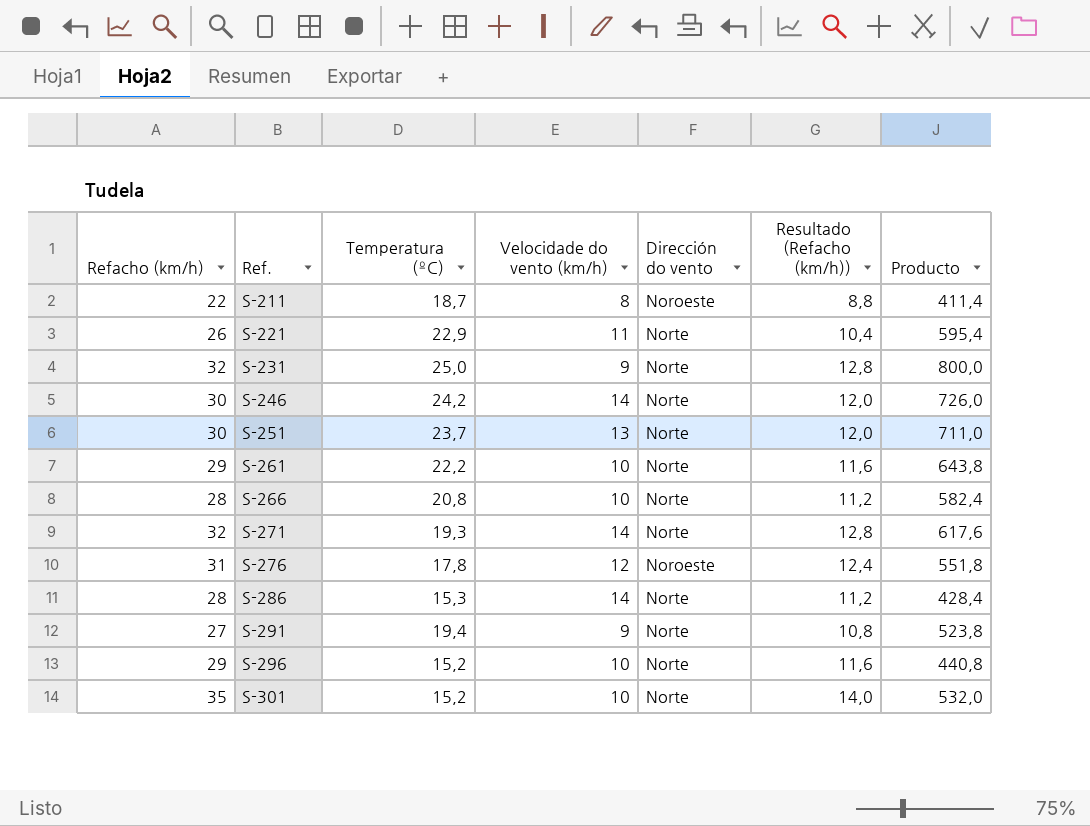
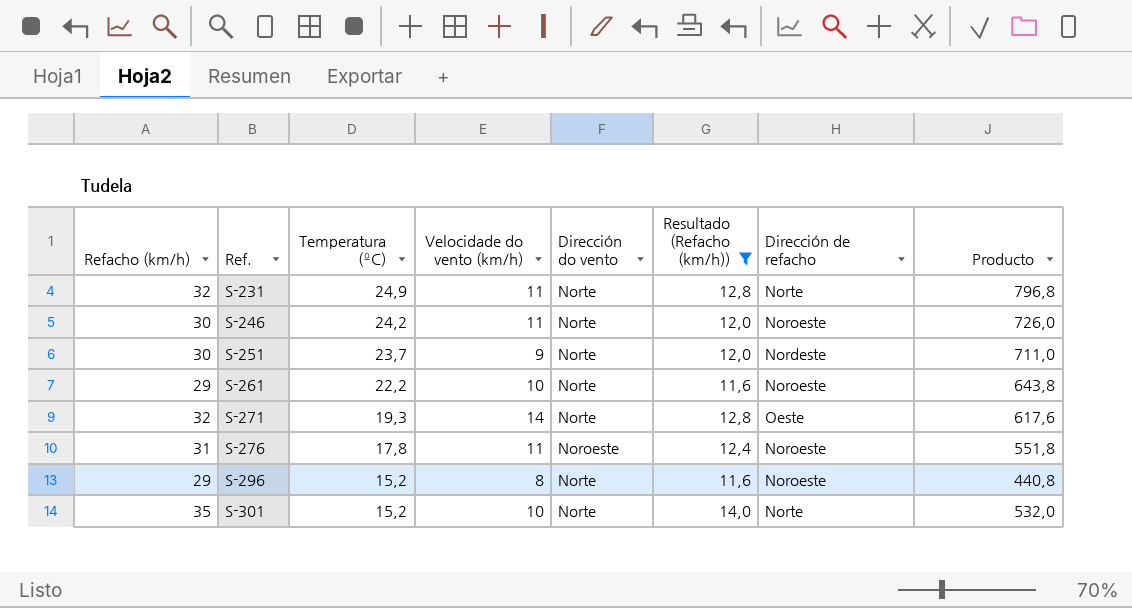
filter: none -> Resultado (Refacho (km/h)) >= 11,6
column Dirección de refacho | position: none -> 7
S-231 | Temperatura (ºC): 25,0 -> 24,9
S-231 | Velocidade do vento (km/h): 9 -> 11
S-231 | Producto: 800,0 -> 796,8
S-246 | Velocidade do vento (km/h): 14 -> 11
S-251 | Velocidade do vento (km/h): 13 -> 9
S-276 | Velocidade do vento (km/h): 12 -> 11
S-296 | Velocidade do vento (km/h): 10 -> 8

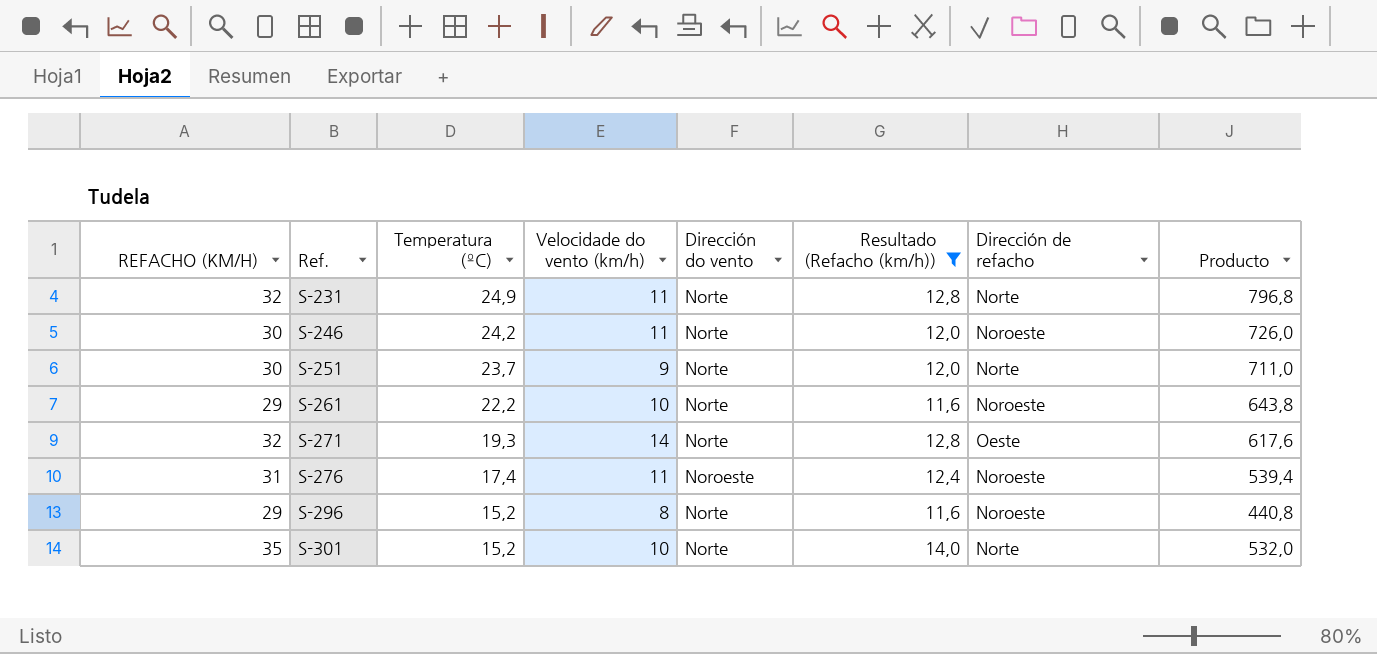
column name: Refacho (km/h) -> REFACHO (KM/H)
S-251 | Dirección de refacho: Nordeste -> Norte
S-276 | Temperatura (ºC): 17,8 -> 17,4
S-276 | Producto: 551,8 -> 539,4

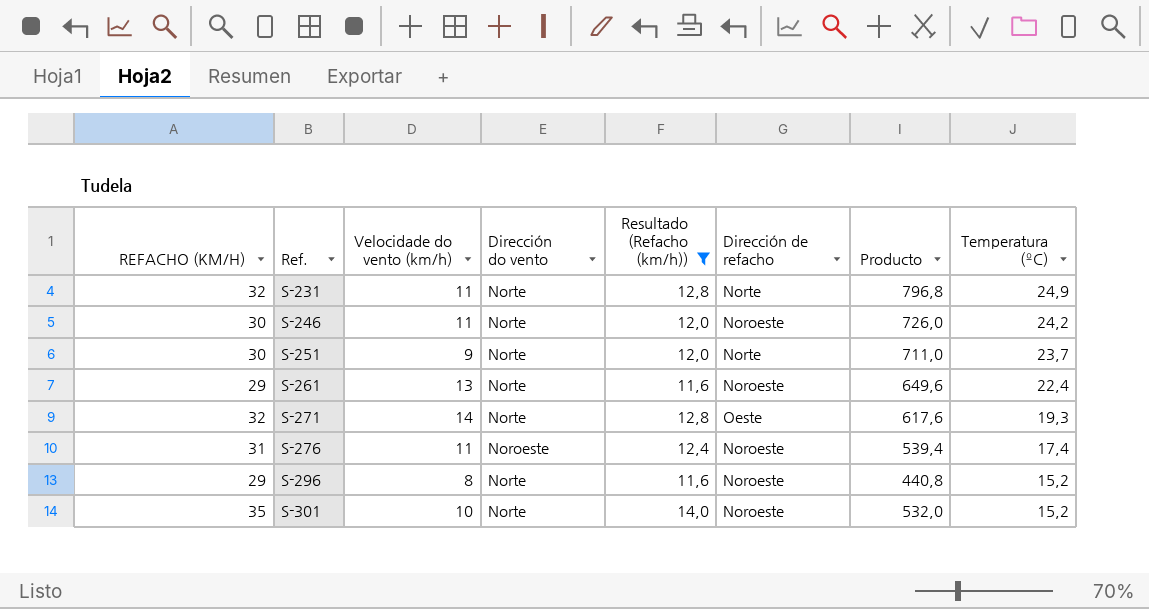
column Temperatura (ºC) | position: 3 -> 8
S-261 | Velocidade do vento (km/h): 10 -> 13
S-261 | Producto: 643,8 -> 649,6
S-261 | Temperatura (ºC): 22,2 -> 22,4
S-301 | Dirección de refacho: Norte -> Noroeste

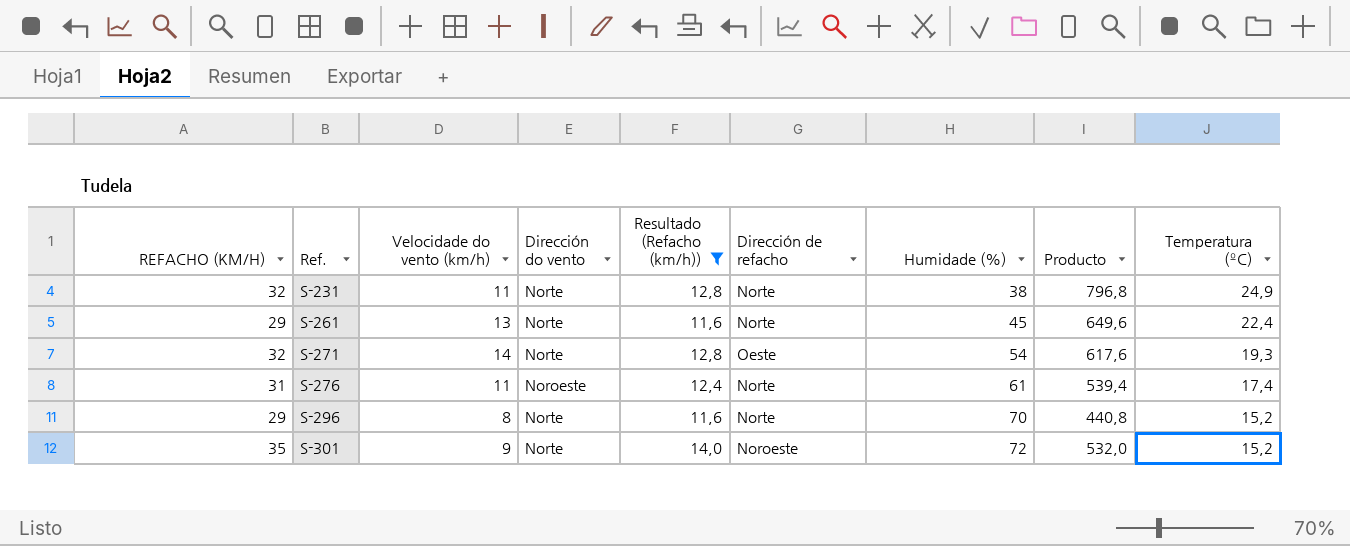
column Humidade (%) | position: none -> 7
row S-246: 30 | 11 | Norte | 12,0 | Noroeste | 726,0 | 24,2 -> none
row S-251: 30 | 9 | Norte | 12,0 | Norte | 711,0 | 23,7 -> none
S-261 | Dirección de refacho: Noroeste -> Norte
S-276 | Dirección de refacho: Noroeste -> Norte
S-296 | Dirección de refacho: Noroeste -> Norte
S-301 | Velocidade do vento (km/h): 10 -> 9

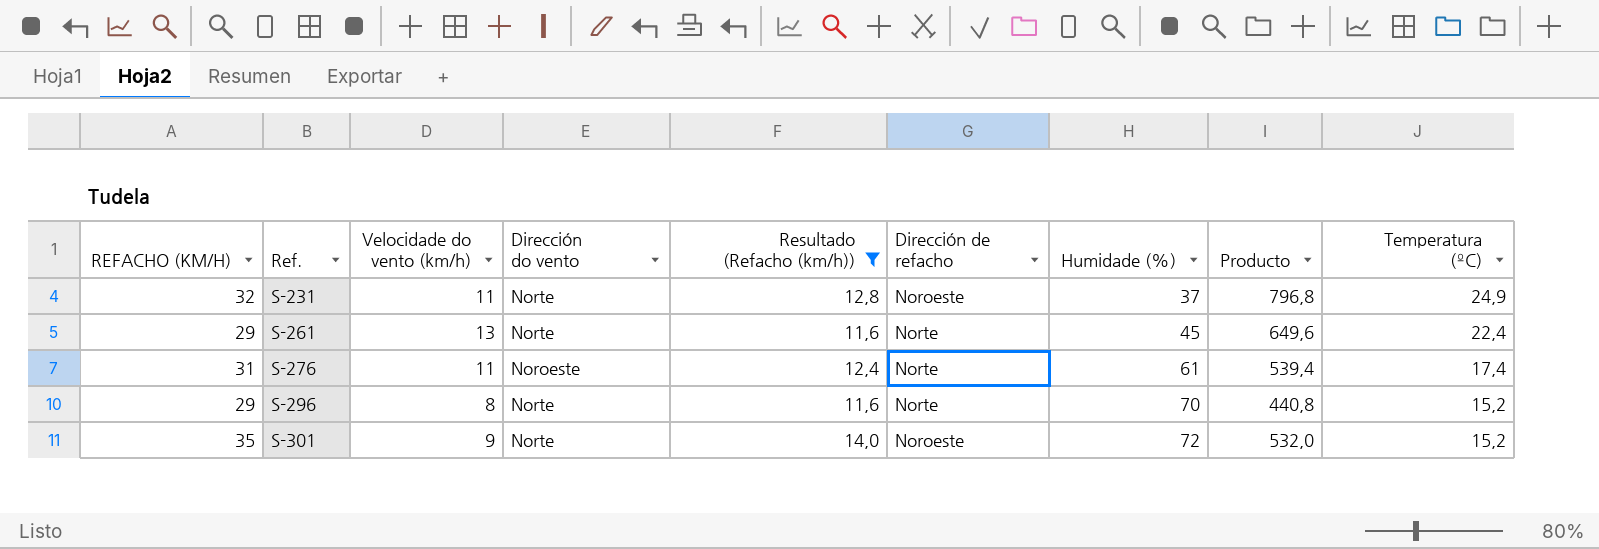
row S-271: 32 | 14 | Norte | 12,8 | Oeste | 54 | 617,6 | 19,3 -> none
S-231 | Dirección de refacho: Norte -> Noroeste
S-231 | Humidade (%): 38 -> 37

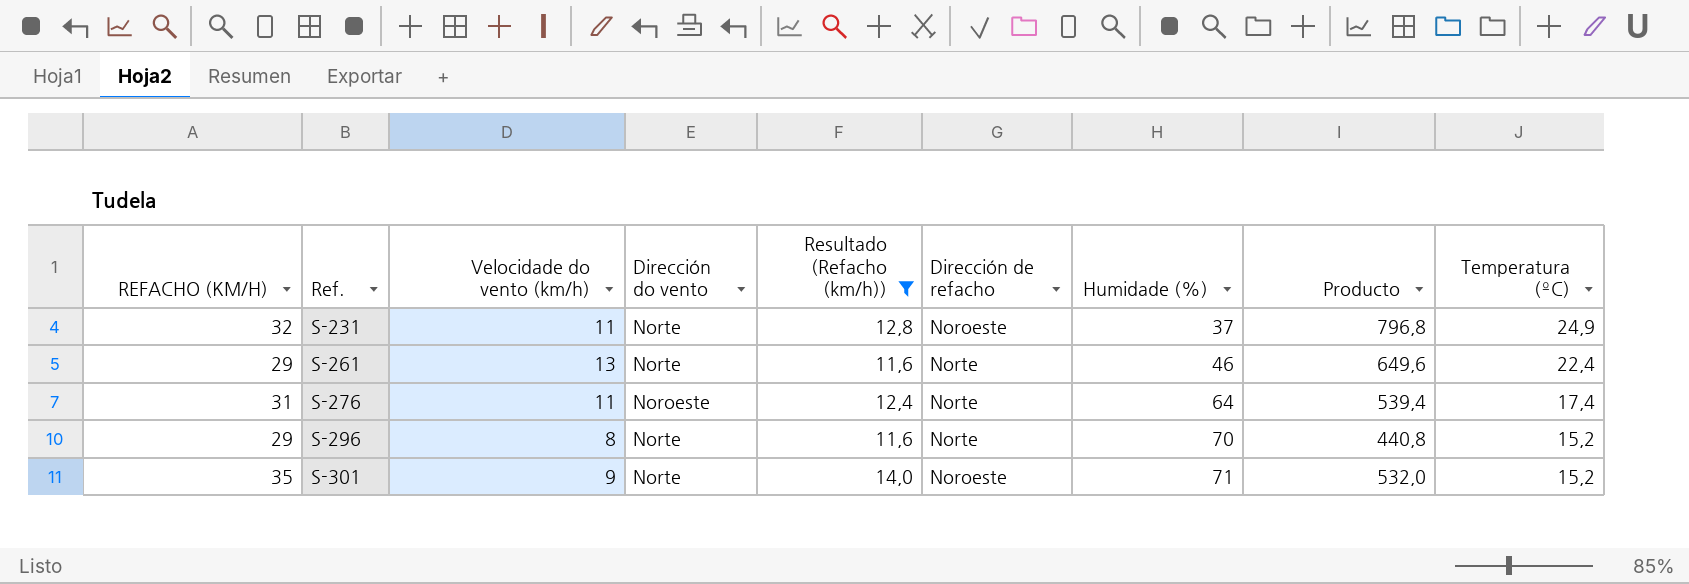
S-261 | Humidade (%): 45 -> 46
S-276 | Humidade (%): 61 -> 64
S-301 | Humidade (%): 72 -> 71

